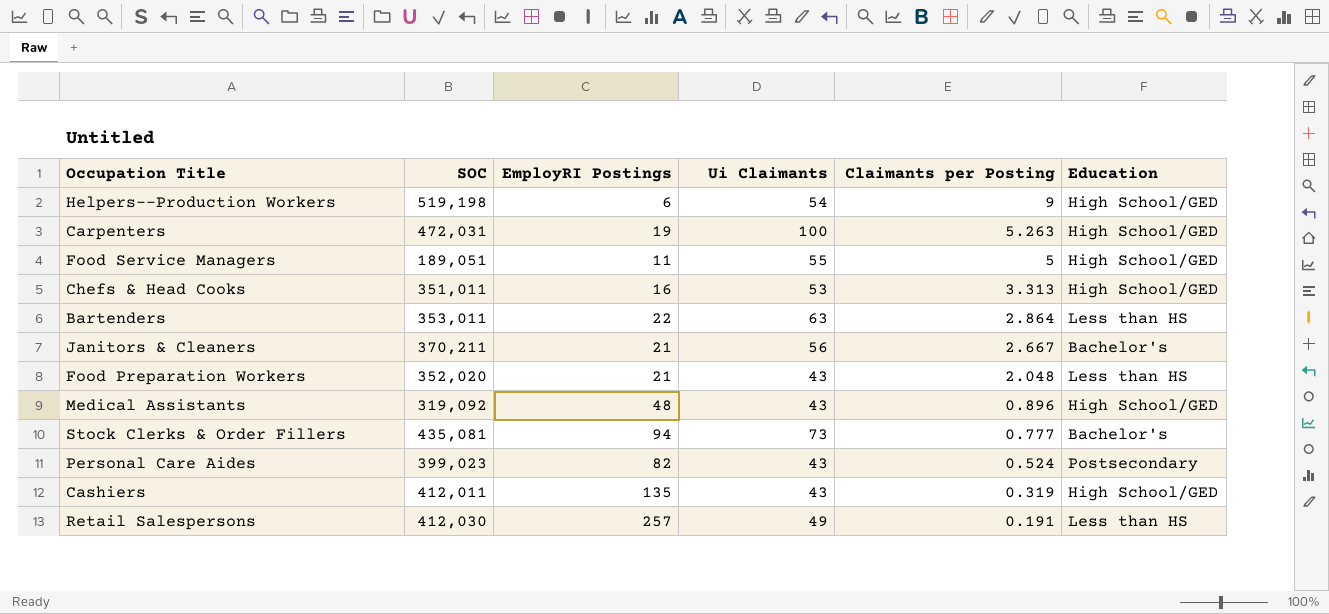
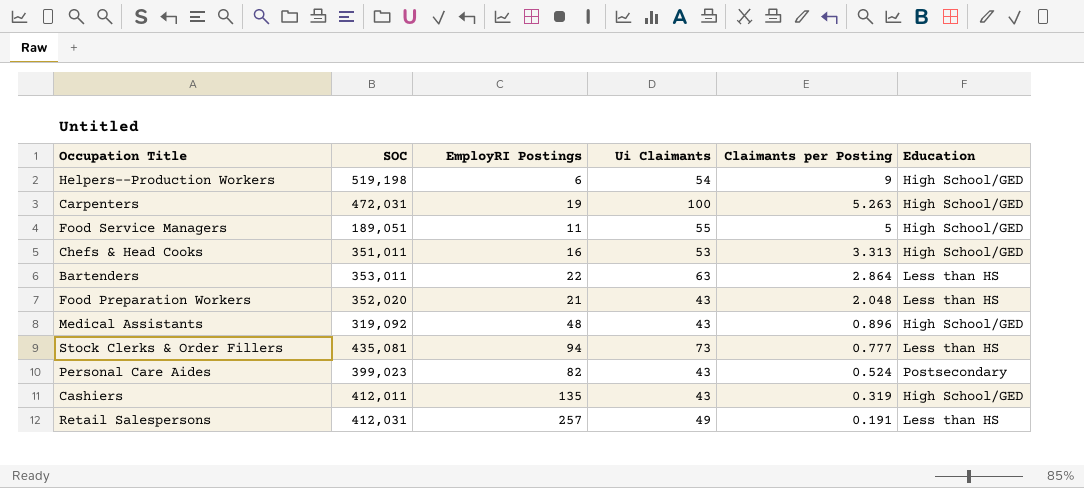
row Janitors & Cleaners: 370,211 | 21 | 56 | 2.667 | Bachelor's -> none
Stock Clerks & Order Fillers | Education: Bachelor's -> Less than HS
Retail Salespersons | SOC: 412,030 -> 412,031

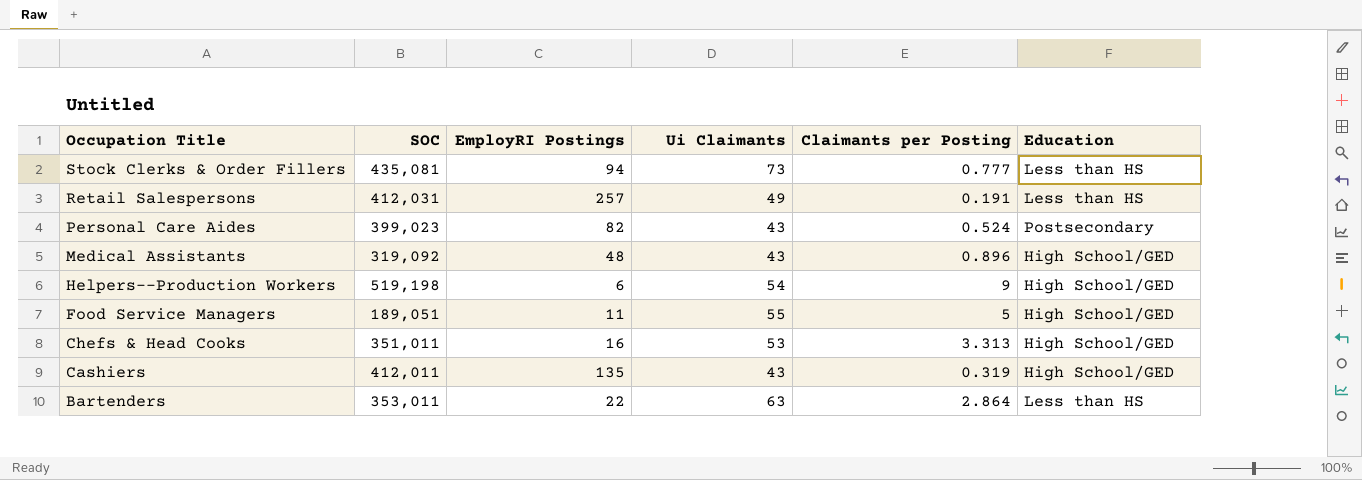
row order: Claimants per Posting descending -> Occupation Title descending
row Carpenters: 472,031 | 19 | 100 | 5.263 | High School/GED -> none
row Food Preparation Workers: 352,020 | 21 | 43 | 2.048 | Less than HS -> none

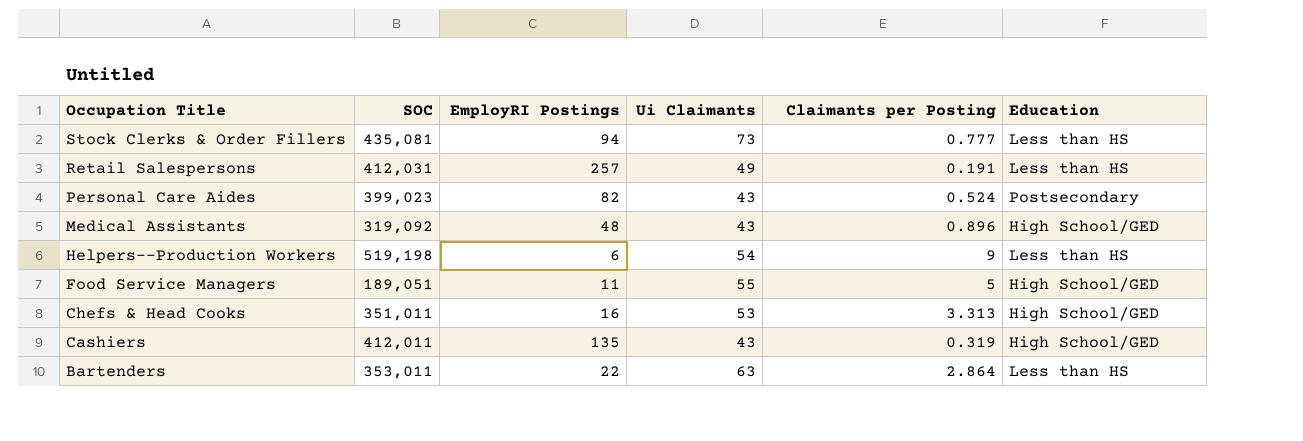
Helpers--Production Workers | Education: High School/GED -> Less than HS

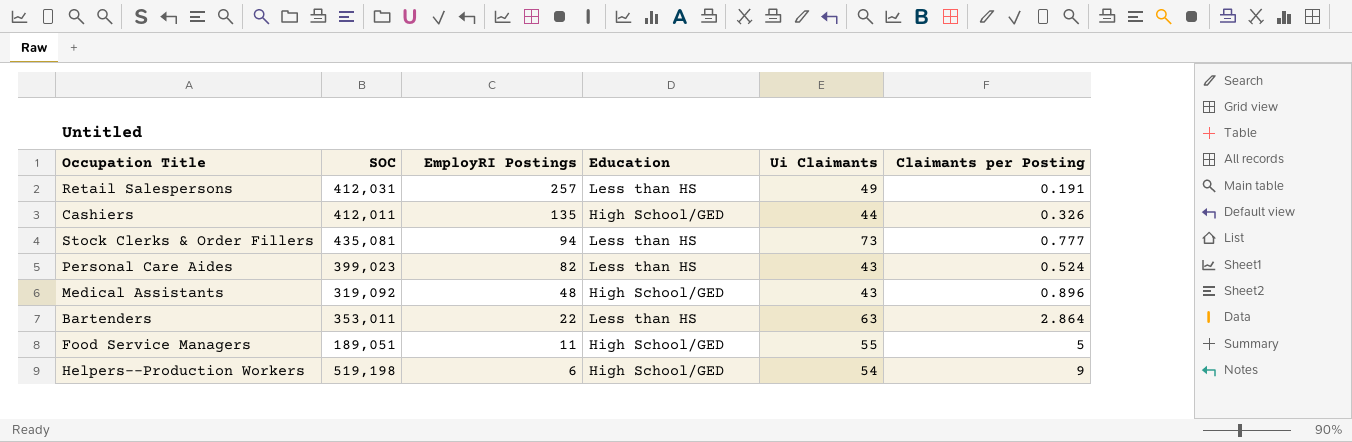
row order: Occupation Title descending -> EmployRI Postings descending
column Education | position: 6 -> 4
row Chefs & Head Cooks: 351,011 | 16 | 53 | 3.313 | High School/GED -> none
Cashiers | Ui Claimants: 43 -> 44
Cashiers | Claimants per Posting: 0.319 -> 0.326
Personal Care Aides | Education: Postsecondary -> Less than HS
Helpers--Production Workers | Education: Less than HS -> High School/GED

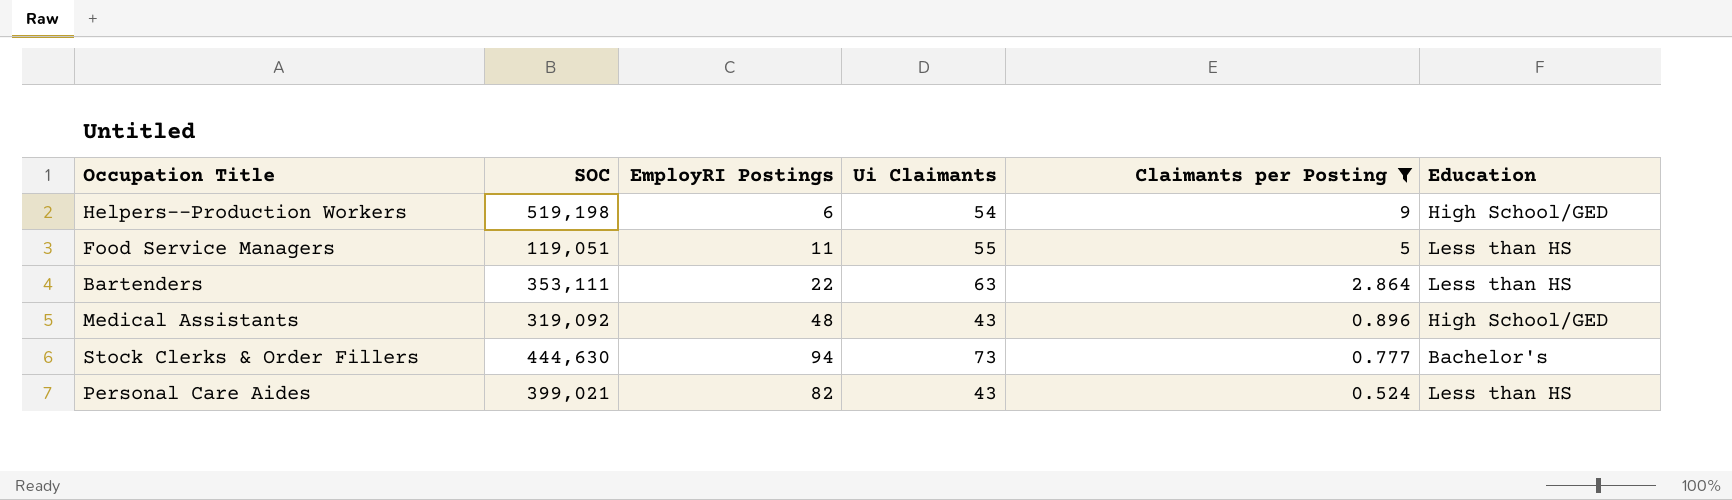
filter: none -> Claimants per Posting >= 0.524
row order: EmployRI Postings descending -> Claimants per Posting descending
column Education | position: 4 -> 6
Food Service Managers | SOC: 189,051 -> 119,051
Food Service Managers | Education: High School/GED -> Less than HS
Bartenders | SOC: 353,011 -> 353,111
Stock Clerks & Order Fillers | SOC: 435,081 -> 444,630
Stock Clerks & Order Fillers | Education: Less than HS -> Bachelor's
Personal Care Aides | SOC: 399,023 -> 399,021

